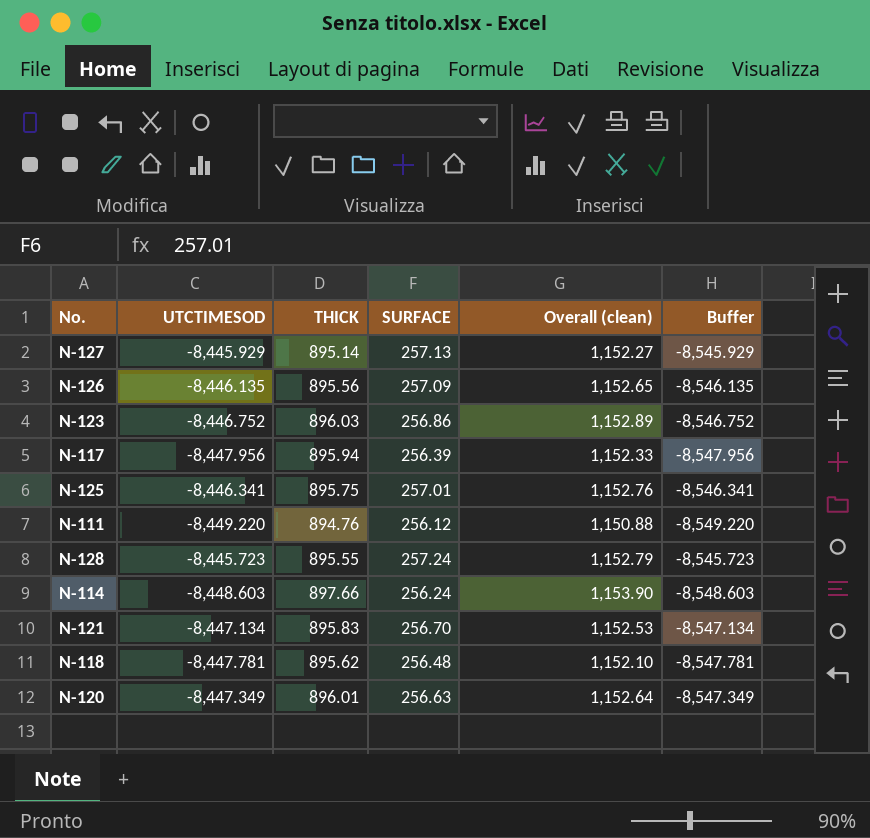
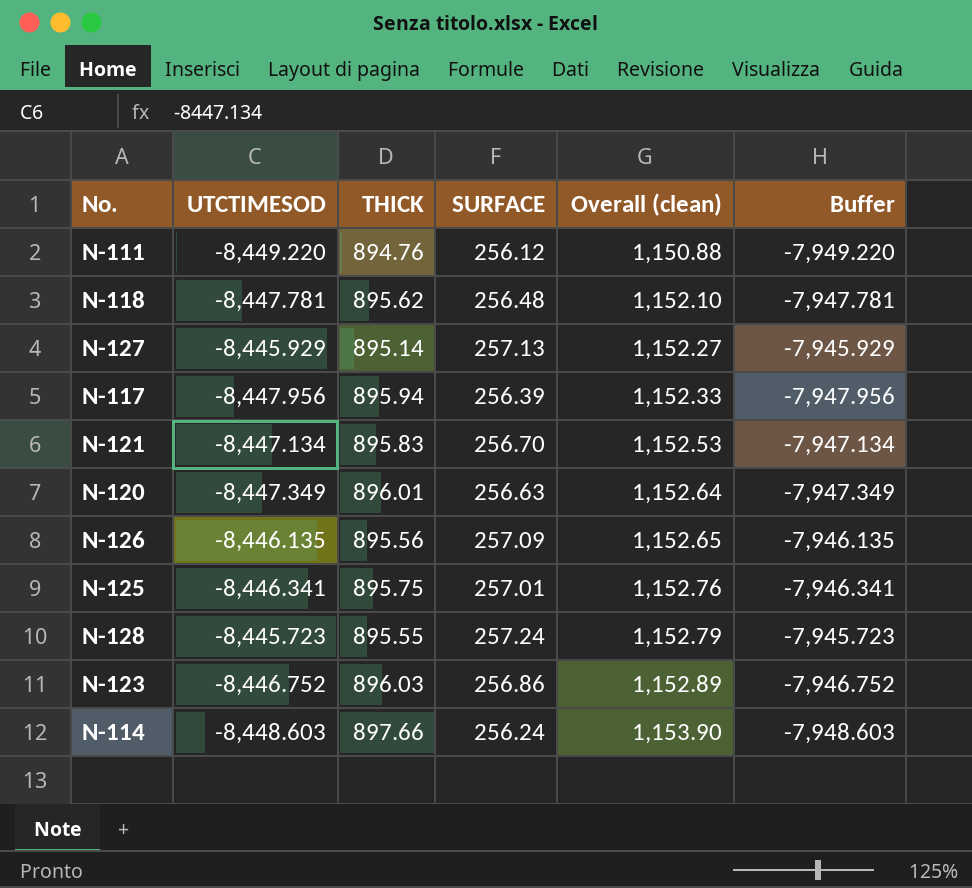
row order: none -> Overall (clean) ascending
column Buffer | formula: [UTCTIMESOD] - 100 -> [UTCTIMESOD] + 500

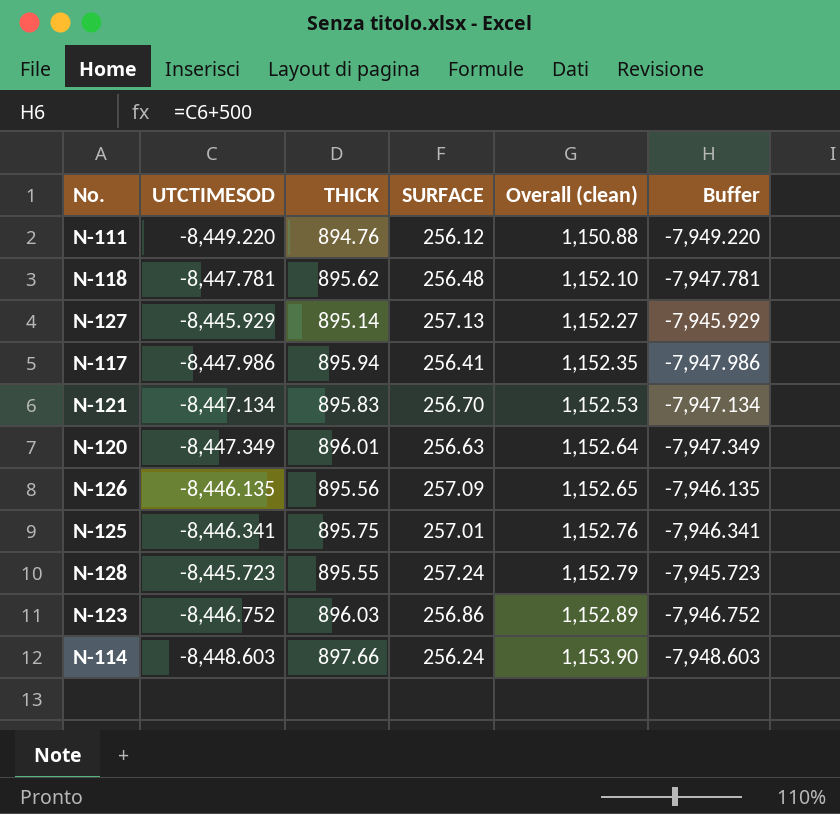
N-117 | UTCTIMESOD: -8,447.956 -> -8,447.986
N-117 | SURFACE: 256.39 -> 256.41
N-117 | Overall (clean): 1,152.33 -> 1,152.35
N-117 | Buffer: -7,947.956 -> -7,947.986

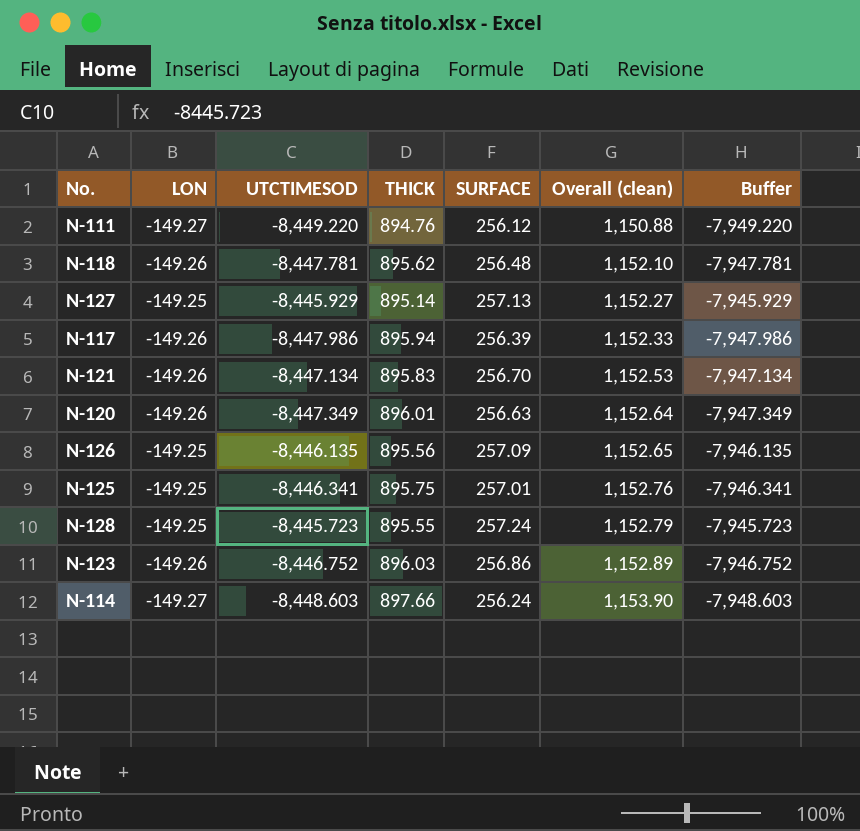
column LON | position: none -> 2
N-117 | SURFACE: 256.41 -> 256.39
N-117 | Overall (clean): 1,152.35 -> 1,152.33

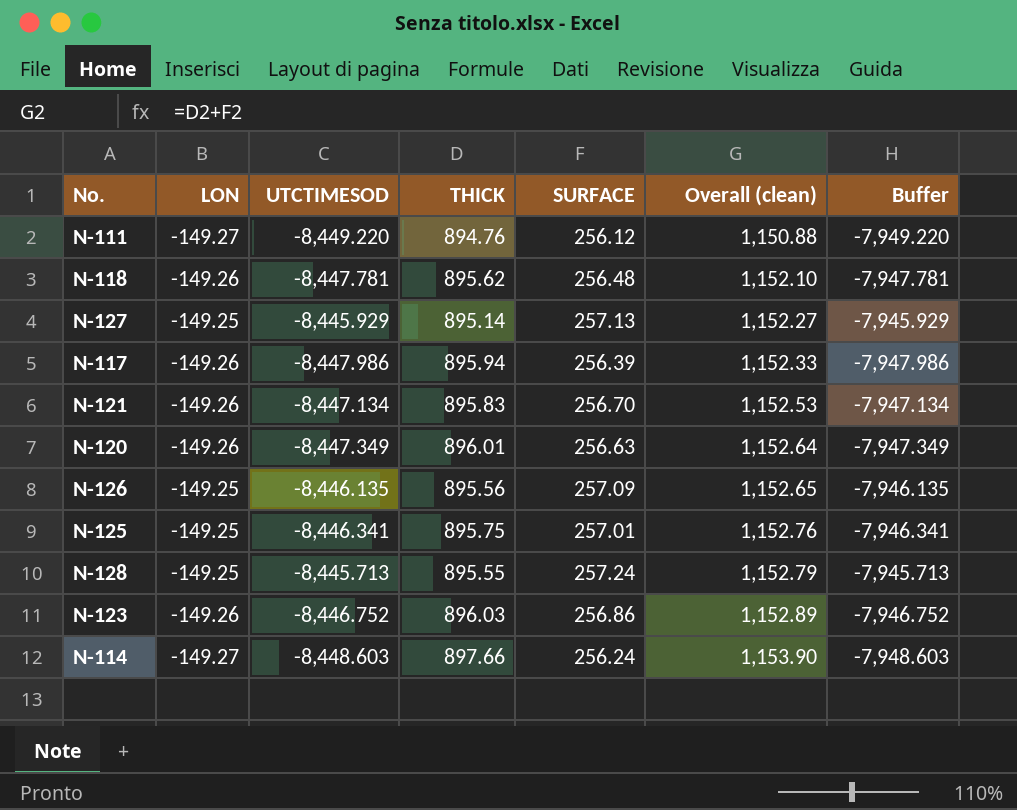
N-128 | UTCTIMESOD: -8,445.723 -> -8,445.713
N-128 | Buffer: -7,945.723 -> -7,945.713

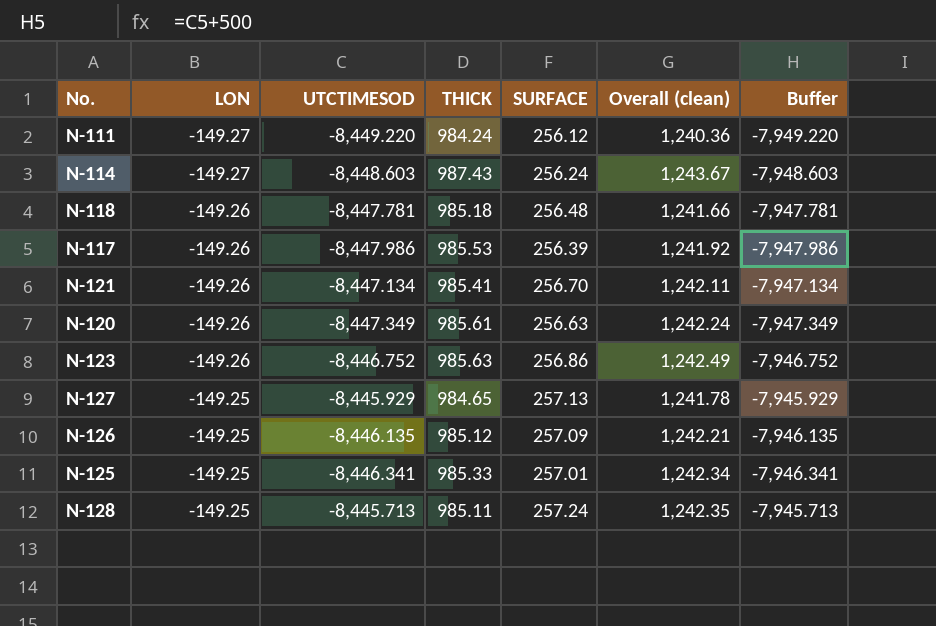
row order: Overall (clean) ascending -> LON ascending
N-111 | THICK: 894.76 -> 984.24
N-111 | Overall (clean): 1,150.88 -> 1,240.36
N-114 | THICK: 897.66 -> 987.43
N-114 | Overall (clean): 1,153.90 -> 1,243.67
N-118 | THICK: 895.62 -> 985.18
N-118 | Overall (clean): 1,152.10 -> 1,241.66
N-117 | THICK: 895.94 -> 985.53
N-117 | Overall (clean): 1,152.33 -> 1,241.92
N-121 | THICK: 895.83 -> 985.41
N-121 | Overall (clean): 1,152.53 -> 1,242.11
N-120 | THICK: 896.01 -> 985.61
N-120 | Overall (clean): 1,152.64 -> 1,242.24
N-123 | THICK: 896.03 -> 985.63
N-123 | Overall (clean): 1,152.89 -> 1,242.49
N-127 | THICK: 895.14 -> 984.65
N-127 | Overall (clean): 1,152.27 -> 1,241.78
N-126 | THICK: 895.56 -> 985.12
N-126 | Overall (clean): 1,152.65 -> 1,242.21
N-125 | THICK: 895.75 -> 985.33
N-125 | Overall (clean): 1,152.76 -> 1,242.34
N-128 | THICK: 895.55 -> 985.11
N-128 | Overall (clean): 1,152.79 -> 1,242.35

